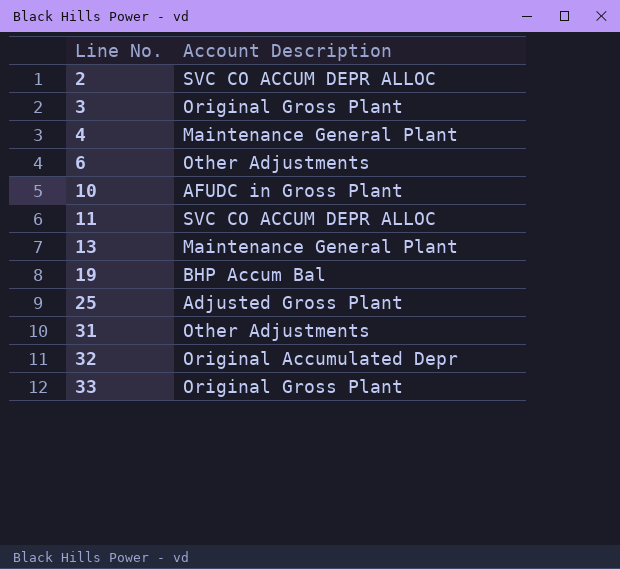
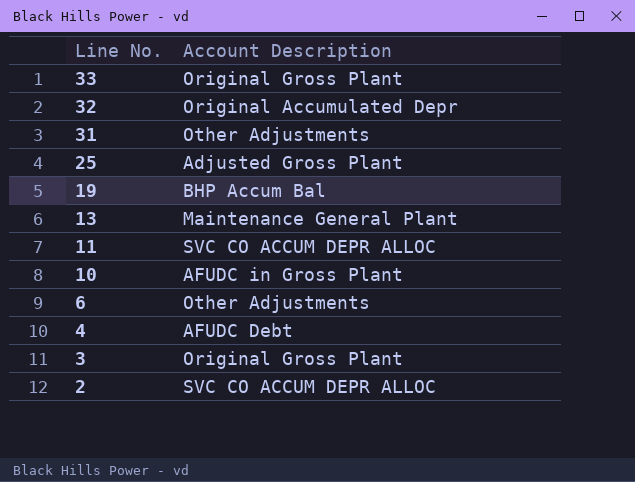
row order: Line No. ascending -> Line No. descending
4 | Account Description: Maintenance General Plant -> AFUDC Debt

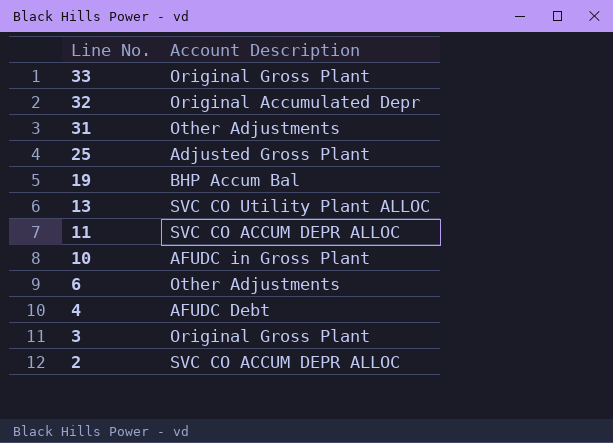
13 | Account Description: Maintenance General Plant -> SVC CO Utility Plant ALLOC

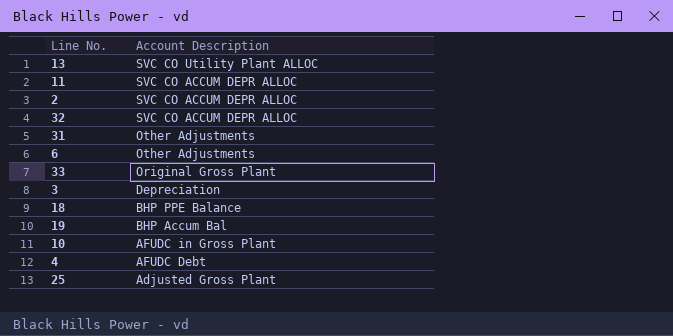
row order: Line No. descending -> Account Description descending
32 | Account Description: Original Accumulated Depr -> SVC CO ACCUM DEPR ALLOC
3 | Account Description: Original Gross Plant -> Depreciation
row 18: none -> BHP PPE Balance

